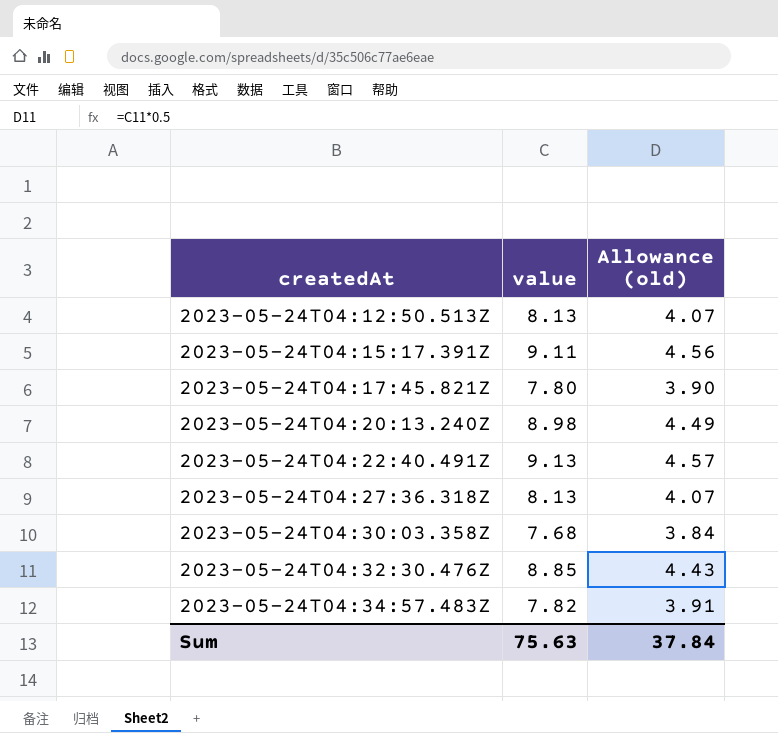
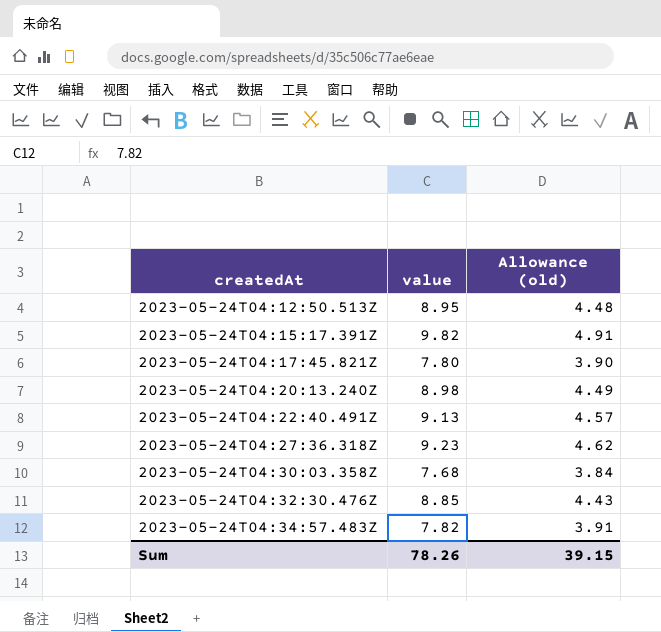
2023-05-24T04:12:50.513Z | value: 8.13 -> 8.95
2023-05-24T04:12:50.513Z | Allowance (old): 4.07 -> 4.48
2023-05-24T04:15:17.391Z | value: 9.11 -> 9.82
2023-05-24T04:15:17.391Z | Allowance (old): 4.56 -> 4.91
2023-05-24T04:27:36.318Z | value: 8.13 -> 9.23
2023-05-24T04:27:36.318Z | Allowance (old): 4.07 -> 4.62
Sum | value: 75.63 -> 78.26
Sum | Allowance (old): 37.84 -> 39.15

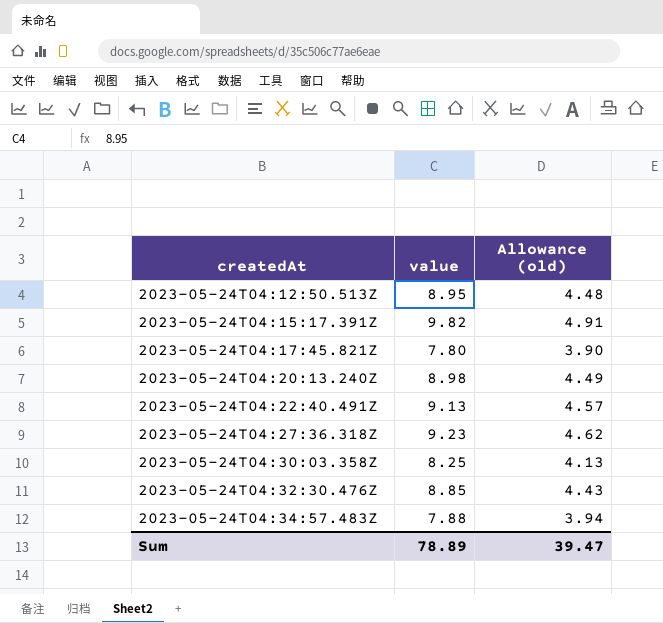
2023-05-24T04:30:03.358Z | value: 7.68 -> 8.25
2023-05-24T04:30:03.358Z | Allowance (old): 3.84 -> 4.13
2023-05-24T04:34:57.483Z | value: 7.82 -> 7.88
2023-05-24T04:34:57.483Z | Allowance (old): 3.91 -> 3.94
Sum | value: 78.26 -> 78.89
Sum | Allowance (old): 39.15 -> 39.47

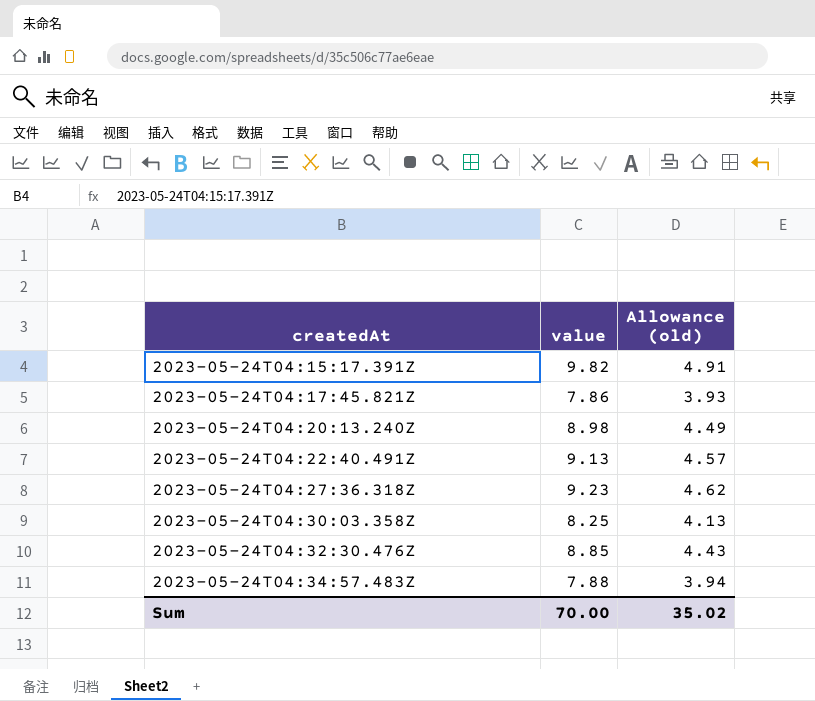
row 2023-05-24T04:12:50.513Z: 8.95 | 4.48 -> none
2023-05-24T04:17:45.821Z | value: 7.80 -> 7.86
2023-05-24T04:17:45.821Z | Allowance (old): 3.90 -> 3.93
Sum | value: 78.89 -> 70.00
Sum | Allowance (old): 39.47 -> 35.02

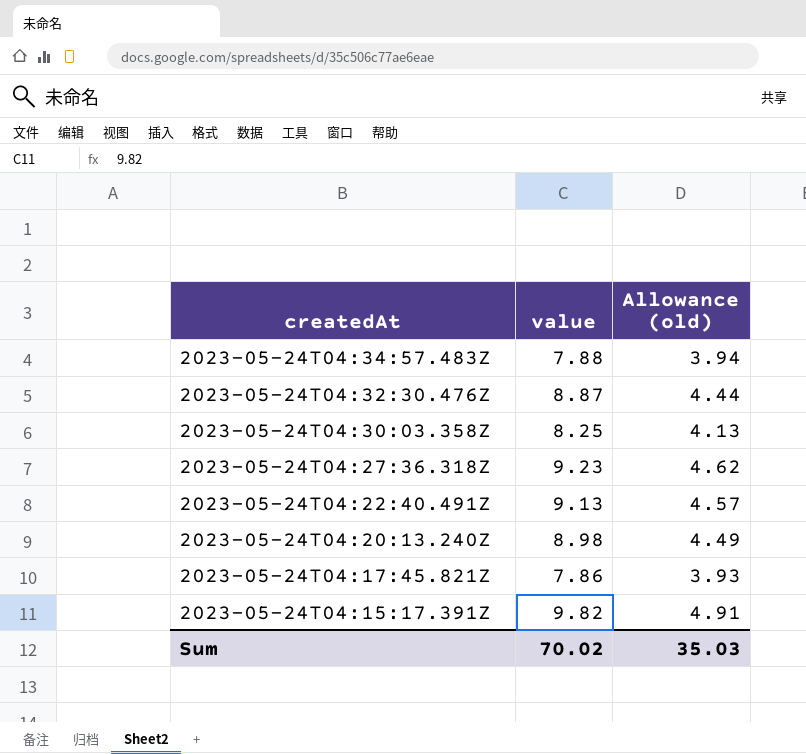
row order: createdAt ascending -> createdAt descending
2023-05-24T04:32:30.476Z | value: 8.85 -> 8.87
2023-05-24T04:32:30.476Z | Allowance (old): 4.43 -> 4.44
Sum | value: 70.00 -> 70.02
Sum | Allowance (old): 35.02 -> 35.03

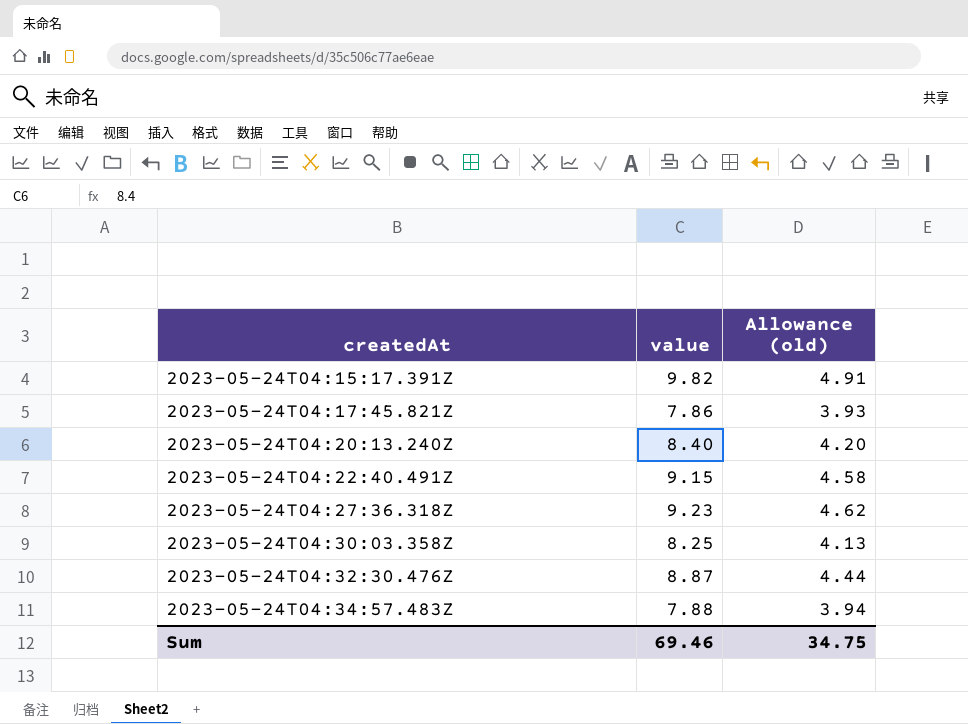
row order: createdAt descending -> createdAt ascending
2023-05-24T04:20:13.240Z | value: 8.98 -> 8.40
2023-05-24T04:20:13.240Z | Allowance (old): 4.49 -> 4.20
2023-05-24T04:22:40.491Z | value: 9.13 -> 9.15
2023-05-24T04:22:40.491Z | Allowance (old): 4.57 -> 4.58
Sum | value: 70.02 -> 69.46
Sum | Allowance (old): 35.03 -> 34.75

